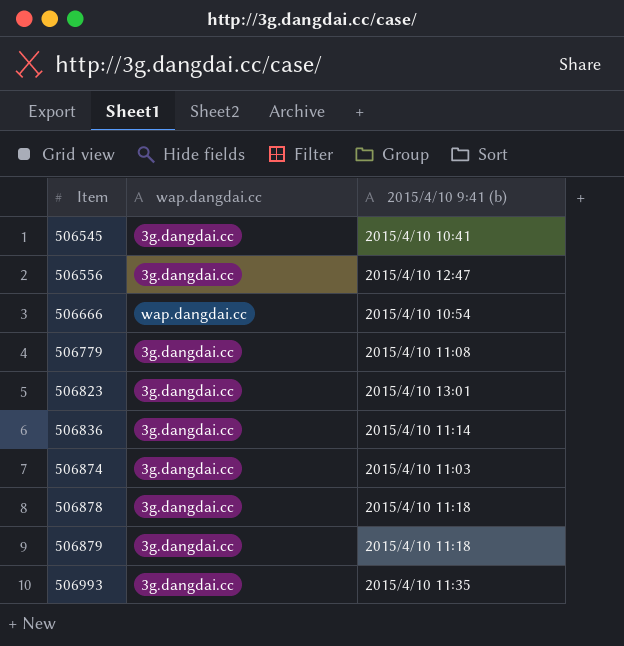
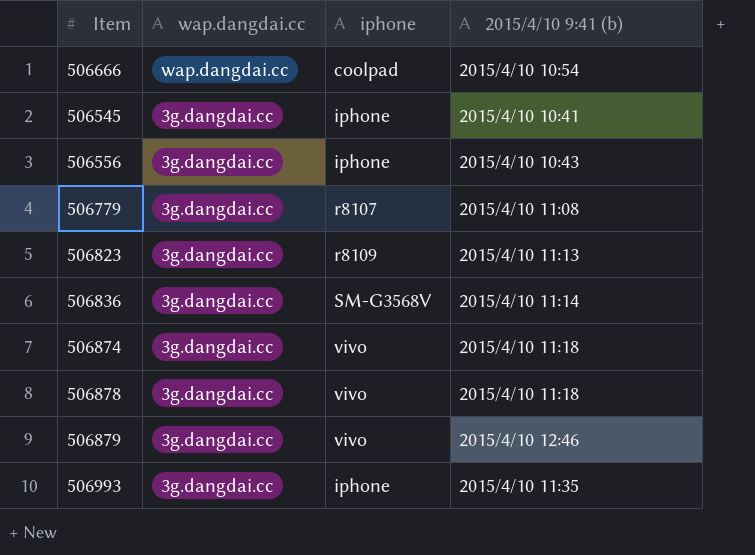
row order: Item ascending -> wap.dangdai.cc descending
column iphone | position: none -> 3
506556 | 2015/4/10 9:41 (b): 2015/4/10 12:47 -> 2015/4/10 10:43
506823 | 2015/4/10 9:41 (b): 2015/4/10 13:01 -> 2015/4/10 11:13
506874 | 2015/4/10 9:41 (b): 2015/4/10 11:03 -> 2015/4/10 11:18
506879 | 2015/4/10 9:41 (b): 2015/4/10 11:18 -> 2015/4/10 12:46

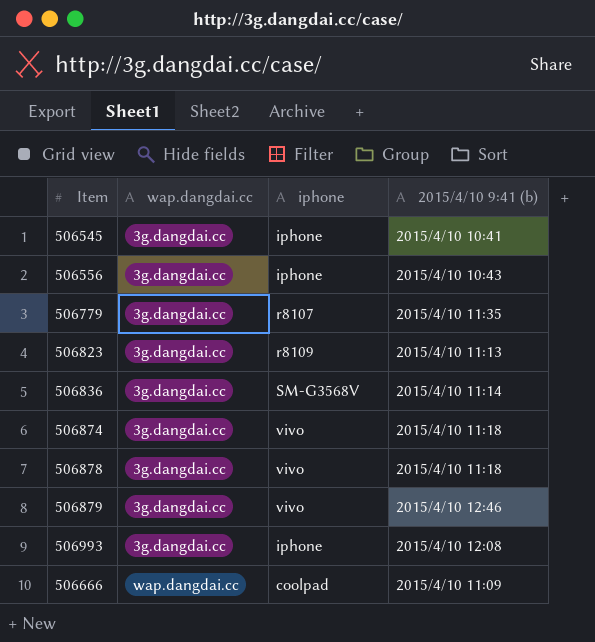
row order: wap.dangdai.cc descending -> wap.dangdai.cc ascending
506779 | 2015/4/10 9:41 (b): 2015/4/10 11:08 -> 2015/4/10 11:35
506993 | 2015/4/10 9:41 (b): 2015/4/10 11:35 -> 2015/4/10 12:08
506666 | 2015/4/10 9:41 (b): 2015/4/10 10:54 -> 2015/4/10 11:09

